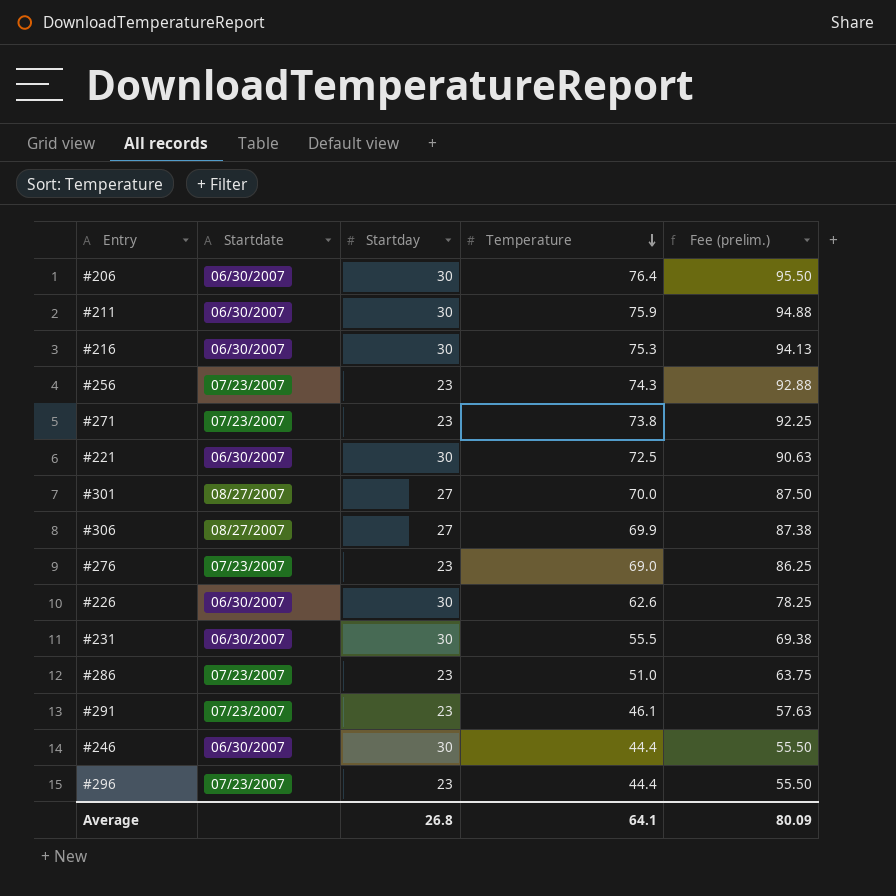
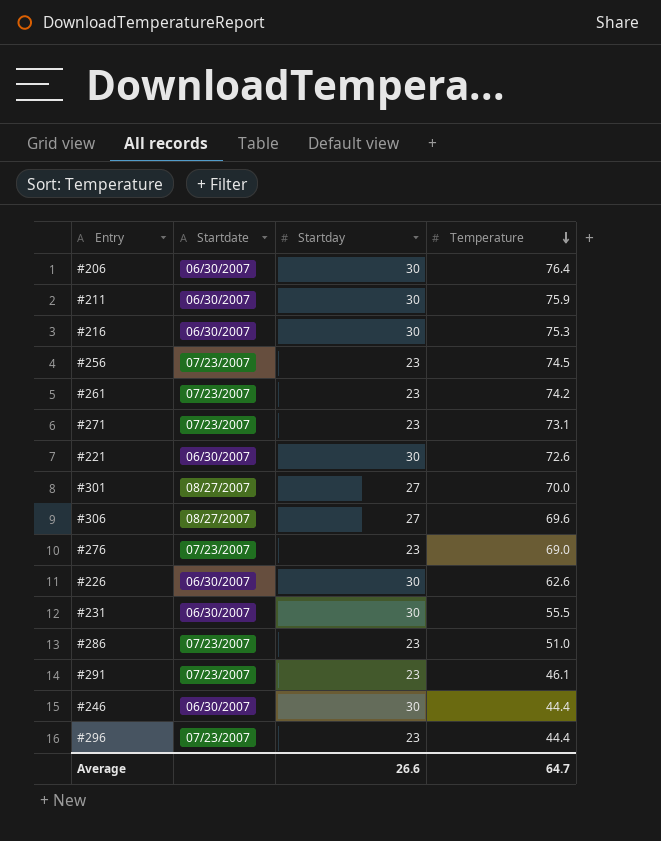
column Fee (prelim.) | formula: [Temperature] * 1.25 -> none
#256 | Temperature: 74.3 -> 74.5
row #261: none -> 07/23/2007 | 23 | 74.2
#271 | Temperature: 73.8 -> 73.1
#221 | Temperature: 72.5 -> 72.6
#306 | Temperature: 69.9 -> 69.6
Average | Startday: 26.8 -> 26.6
Average | Temperature: 64.1 -> 64.7

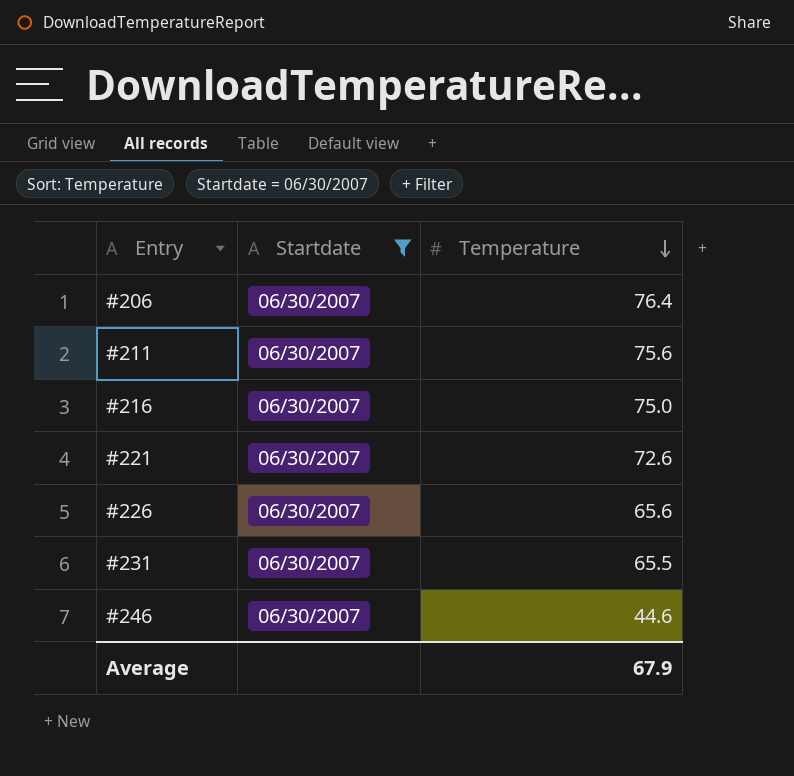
filter: none -> Startdate = 06/30/2007
column Startday | position: 3 -> none
#211 | Temperature: 75.9 -> 75.6
#216 | Temperature: 75.3 -> 75.0
#226 | Temperature: 62.6 -> 65.6
#231 | Temperature: 55.5 -> 65.5
#246 | Temperature: 44.4 -> 44.6
Average | Temperature: 64.7 -> 67.9

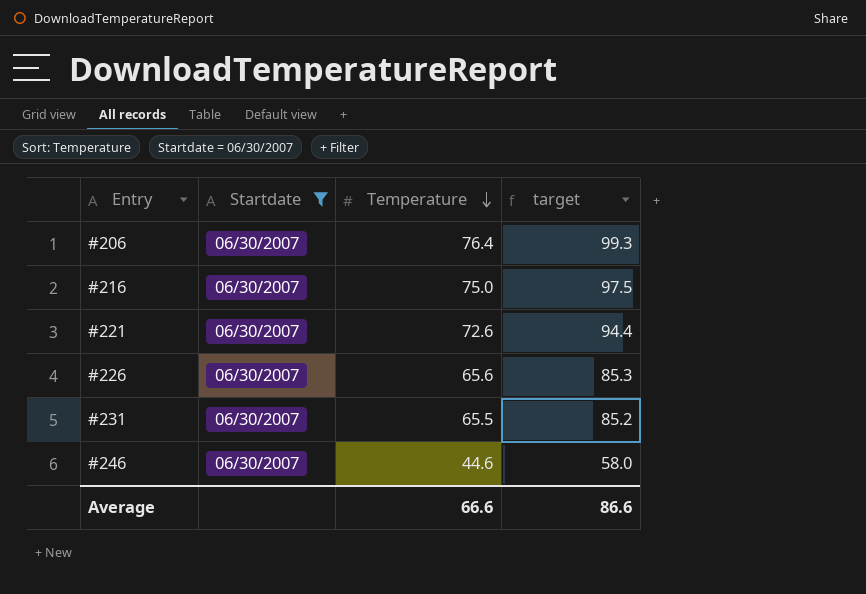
column target | formula: none -> [Temperature] * 1.3
row #211: 06/30/2007 | 75.6 -> none
Average | Temperature: 67.9 -> 66.6

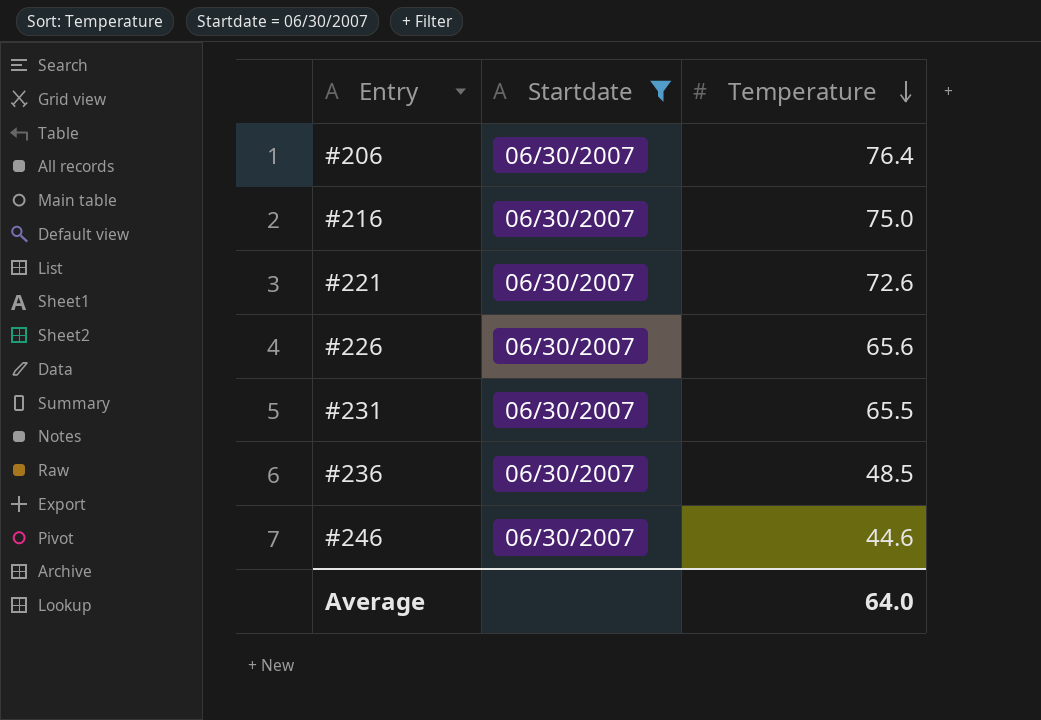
column target | formula: [Temperature] * 1.3 -> none
row #236: none -> 06/30/2007 | 48.5
Average | Temperature: 66.6 -> 64.0

